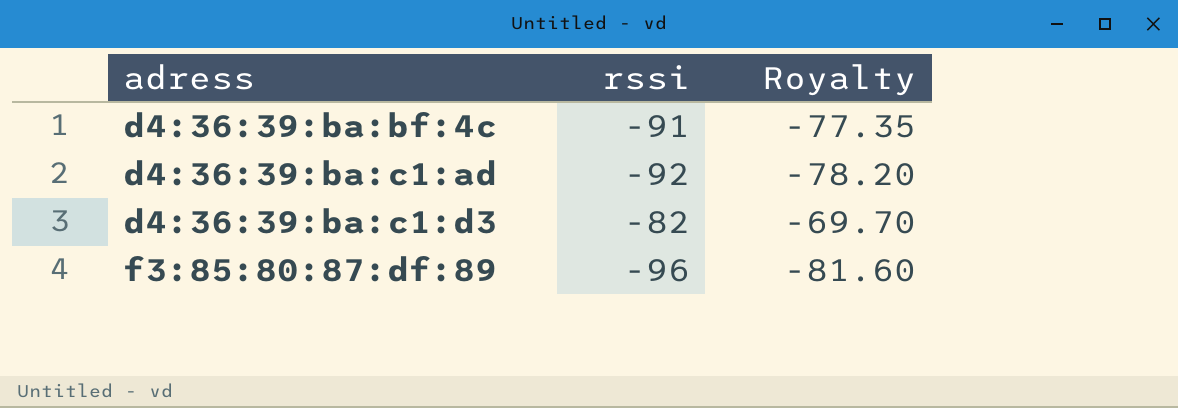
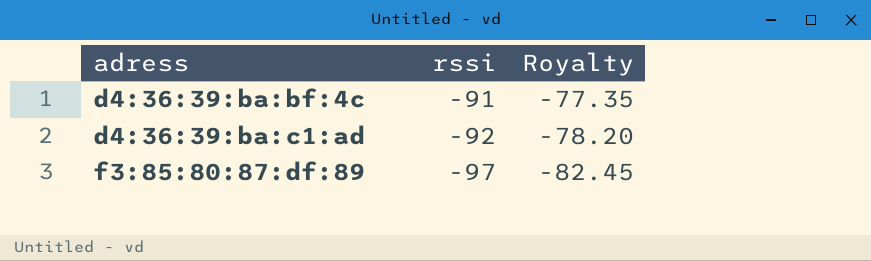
row d4:36:39:ba:c1:d3: -82 | -69.70 -> none
f3:85:80:87:df:89 | rssi: -96 -> -97
f3:85:80:87:df:89 | Royalty: -81.60 -> -82.45

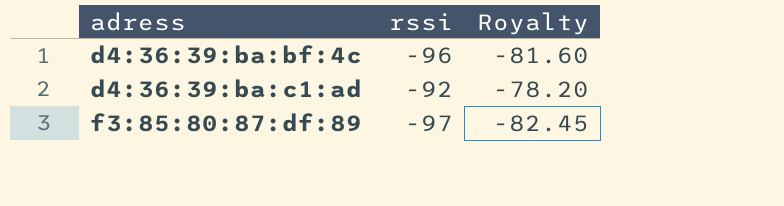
d4:36:39:ba:bf:4c | rssi: -91 -> -96
d4:36:39:ba:bf:4c | Royalty: -77.35 -> -81.60

